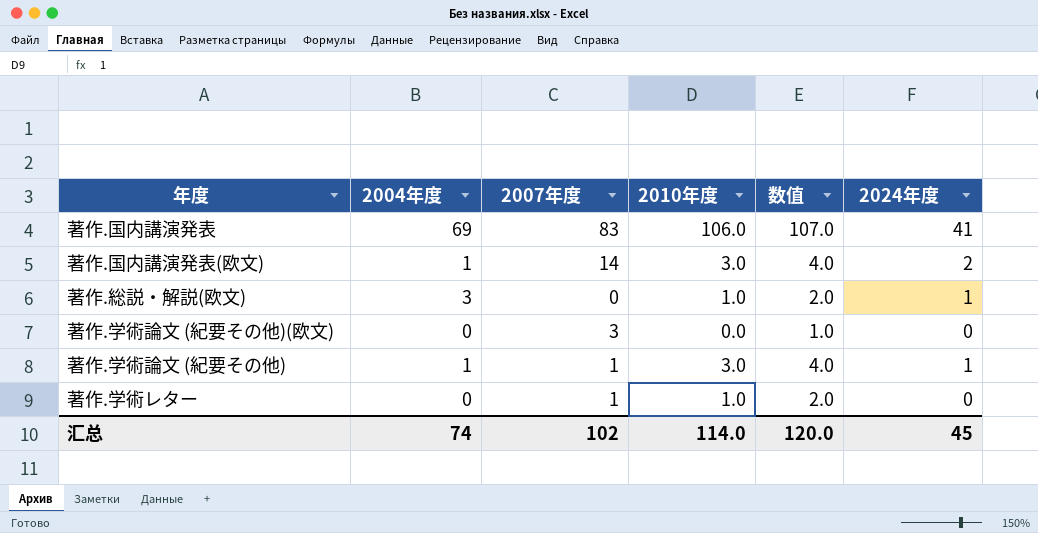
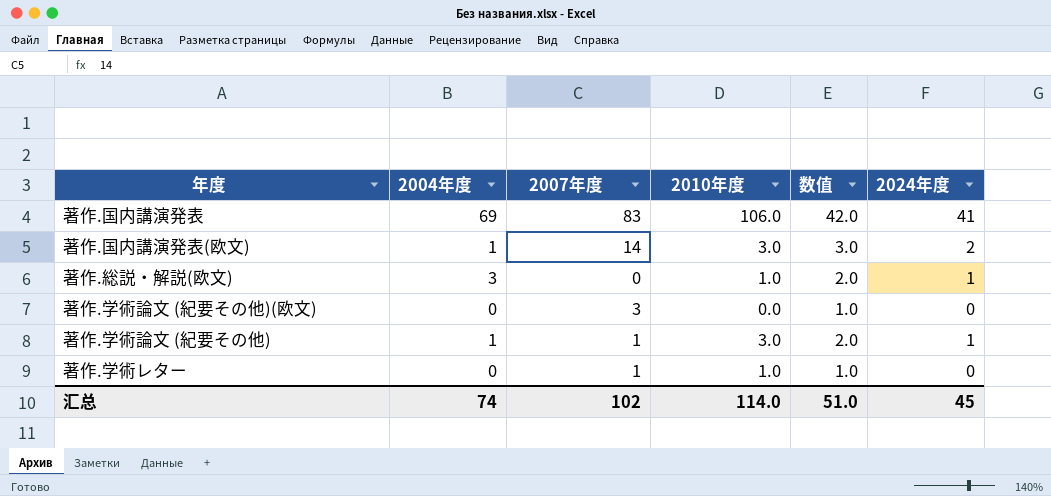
column 数值 | formula: [2010年度] + 1 -> [2024年度] + 1
汇总 | 数值: 120.0 -> 51.0

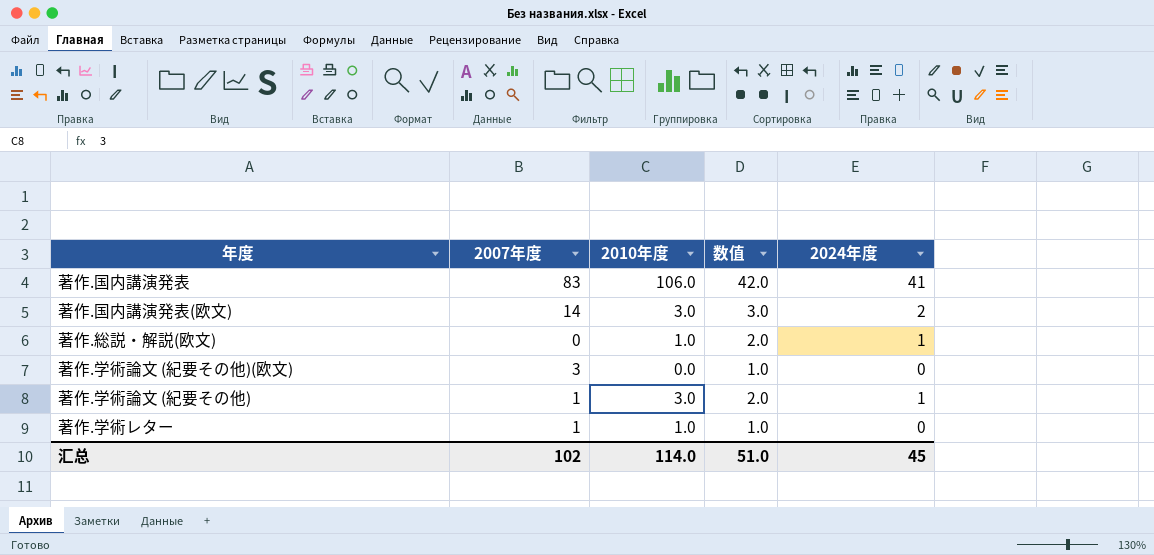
column 2004年度 | position: 2 -> none

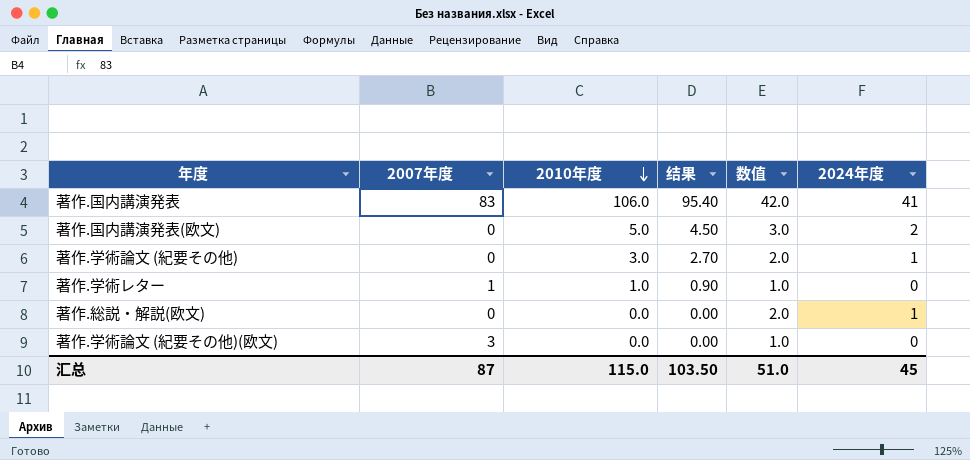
row order: none -> 2010年度 descending
column 结果 | formula: none -> [2010年度] * 0.9
著作.国内講演発表(欧文) | 2007年度: 14 -> 0
著作.国内講演発表(欧文) | 2010年度: 3.0 -> 5.0
著作.学術論文 (紀要その他) | 2007年度: 1 -> 0
著作.総説・解説(欧文) | 2010年度: 1.0 -> 0.0
汇总 | 2007年度: 102 -> 87
汇总 | 2010年度: 114.0 -> 115.0

